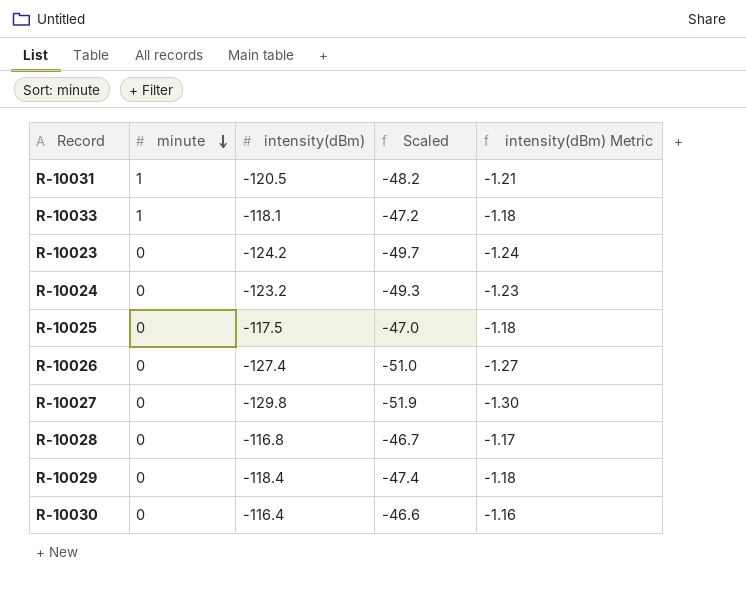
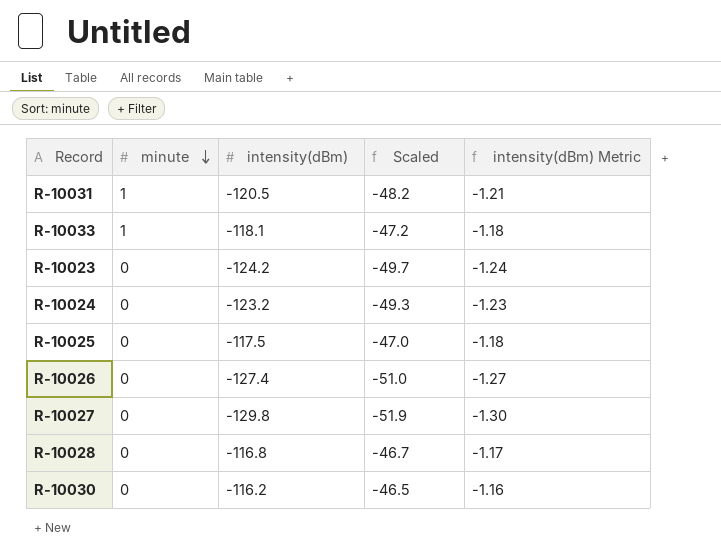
row R-10029: 0 | -118.4 | -47.4 | -1.18 -> none
R-10030 | intensity(dBm): -116.4 -> -116.2
R-10030 | Scaled: -46.6 -> -46.5

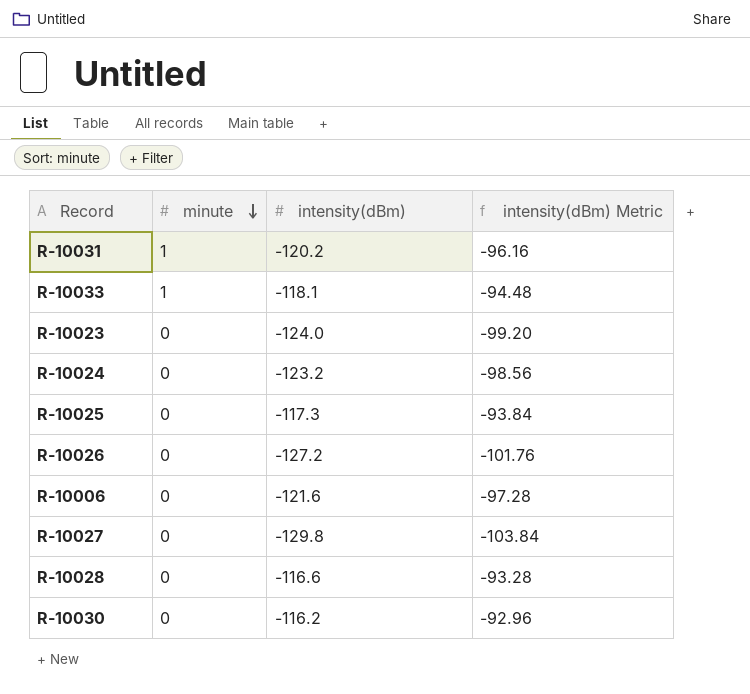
column Scaled | formula: [intensity(dBm)] * 0.4 -> none
column intensity(dBm) Metric | formula: [intensity(dBm)] * 0.01 -> [intensity(dBm)] * 0.8
R-10031 | intensity(dBm): -120.5 -> -120.2
R-10023 | intensity(dBm): -124.2 -> -124.0
R-10025 | intensity(dBm): -117.5 -> -117.3
R-10026 | intensity(dBm): -127.4 -> -127.2
row R-10006: none -> 0 | -121.6 | -97.28
R-10028 | intensity(dBm): -116.8 -> -116.6

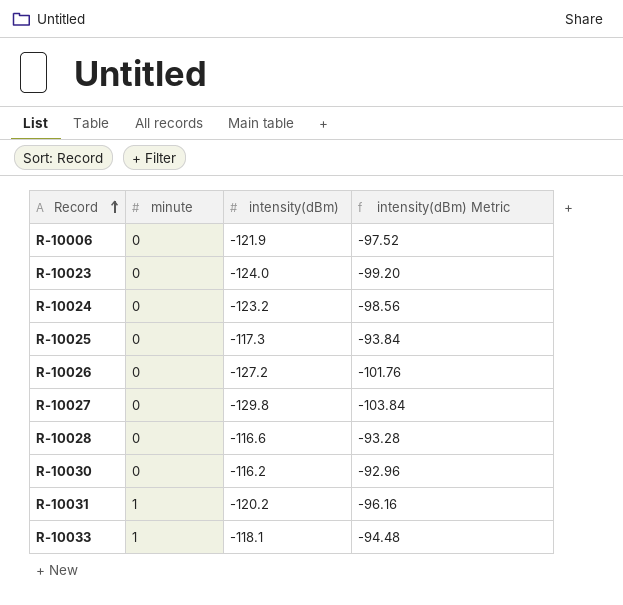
row order: minute descending -> Record ascending
R-10006 | intensity(dBm): -121.6 -> -121.9
R-10006 | intensity(dBm) Metric: -97.28 -> -97.52

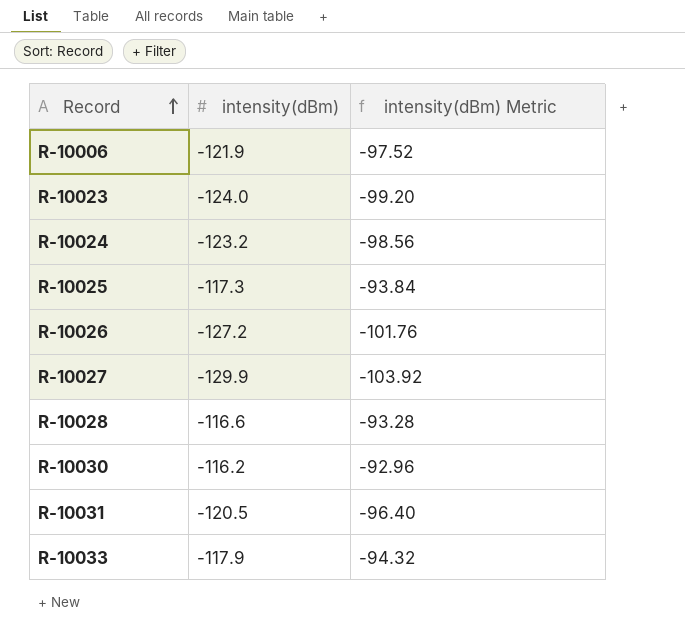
column minute | position: 2 -> none
R-10027 | intensity(dBm): -129.8 -> -129.9
R-10027 | intensity(dBm) Metric: -103.84 -> -103.92
R-10031 | intensity(dBm): -120.2 -> -120.5
R-10031 | intensity(dBm) Metric: -96.16 -> -96.40
R-10033 | intensity(dBm): -118.1 -> -117.9
R-10033 | intensity(dBm) Metric: -94.48 -> -94.32

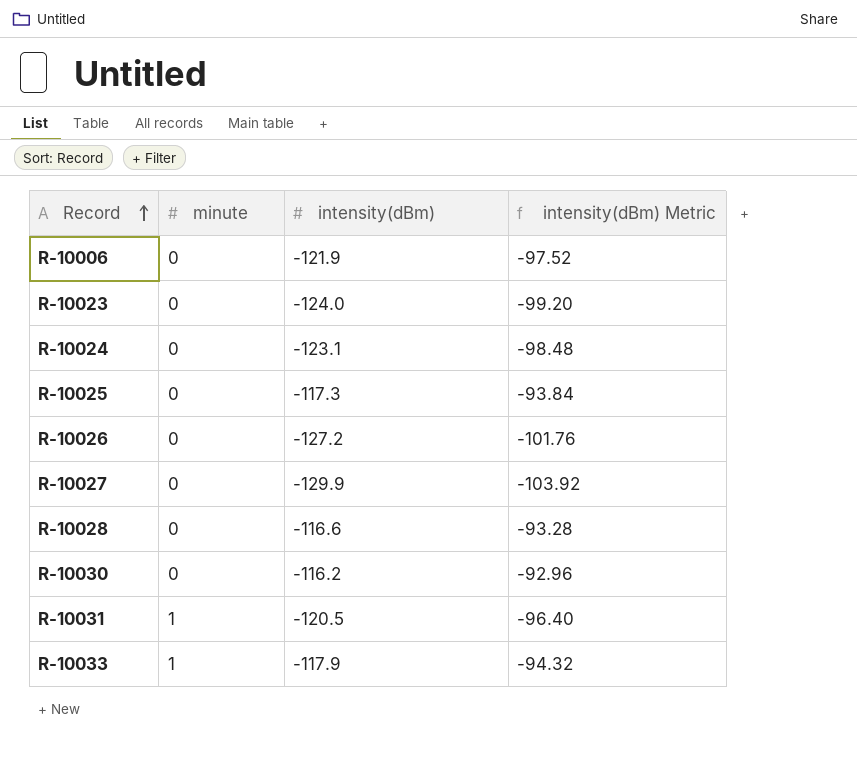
column minute | position: none -> 2
R-10024 | intensity(dBm): -123.2 -> -123.1
R-10024 | intensity(dBm) Metric: -98.56 -> -98.48

